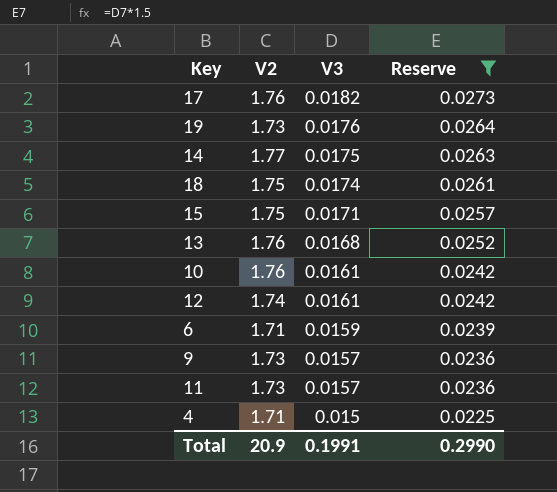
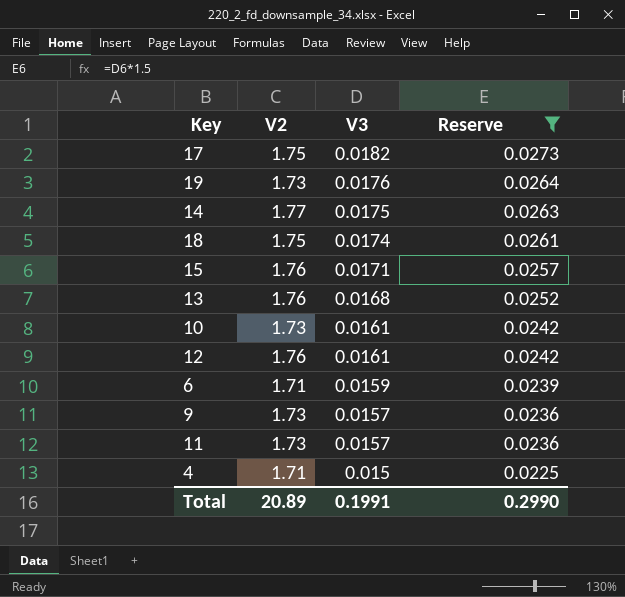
17 | V2: 1.76 -> 1.75
15 | V2: 1.75 -> 1.76
10 | V2: 1.76 -> 1.73
12 | V2: 1.74 -> 1.76
Total | V2: 20.9 -> 20.89

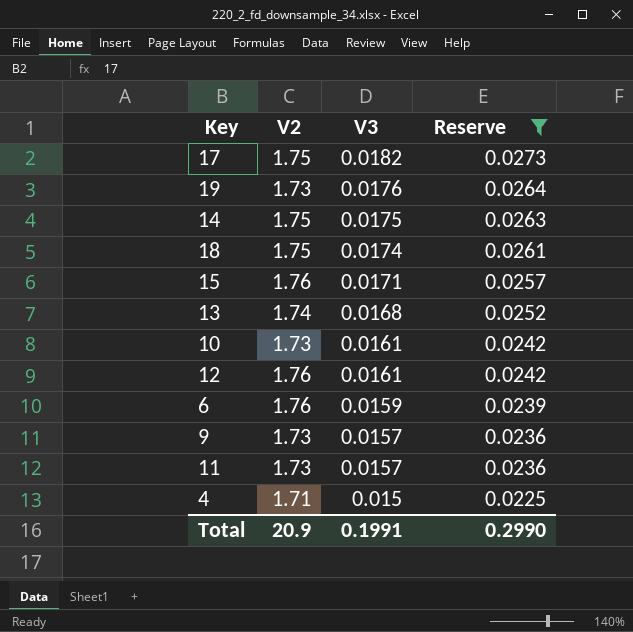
14 | V2: 1.77 -> 1.75
13 | V2: 1.76 -> 1.74
6 | V2: 1.71 -> 1.76
Total | V2: 20.89 -> 20.9

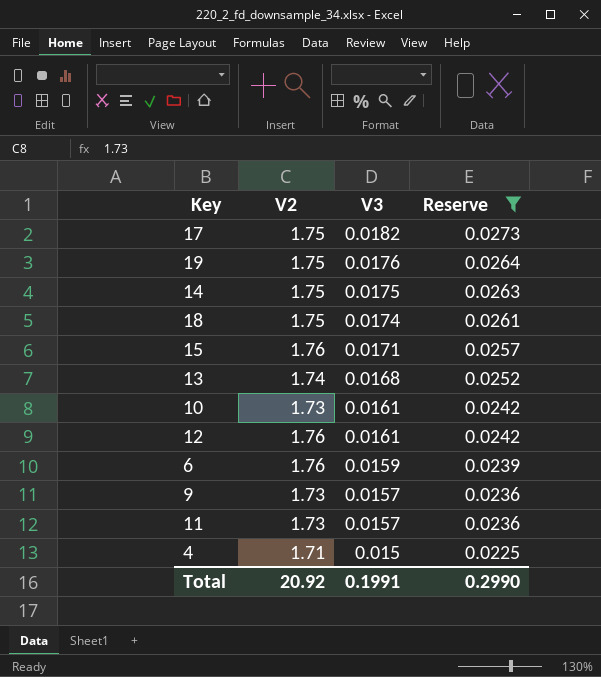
19 | V2: 1.73 -> 1.75
Total | V2: 20.9 -> 20.92

